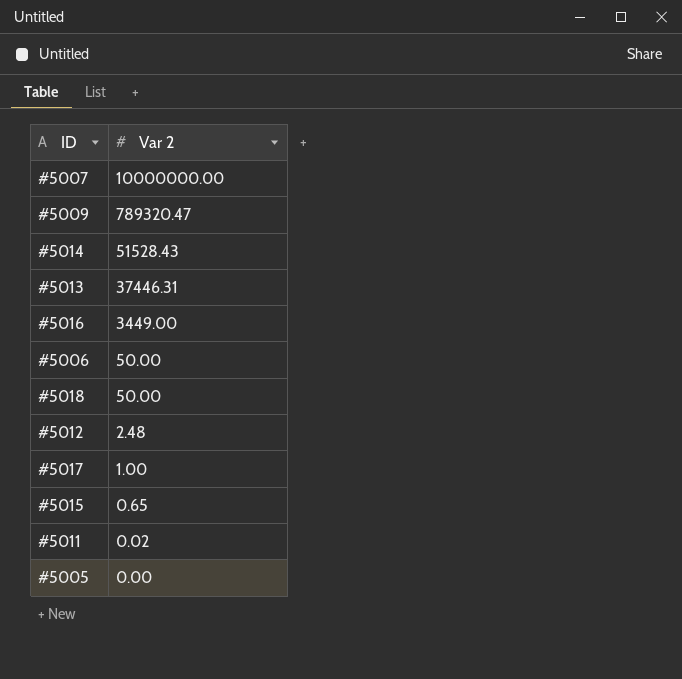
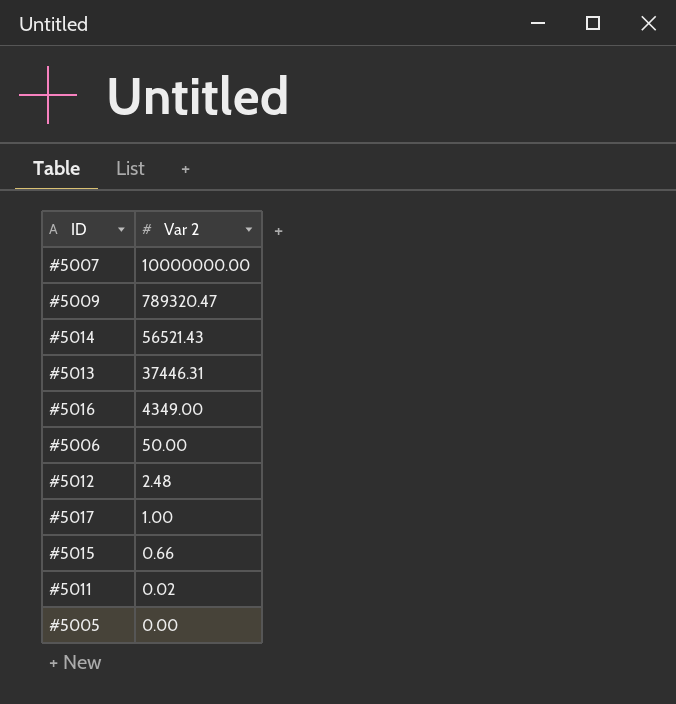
row #5018: 50.00 -> none
#5014 | Var 2: 51528.43 -> 56521.43
#5016 | Var 2: 3449.00 -> 4349.00
#5015 | Var 2: 0.65 -> 0.66

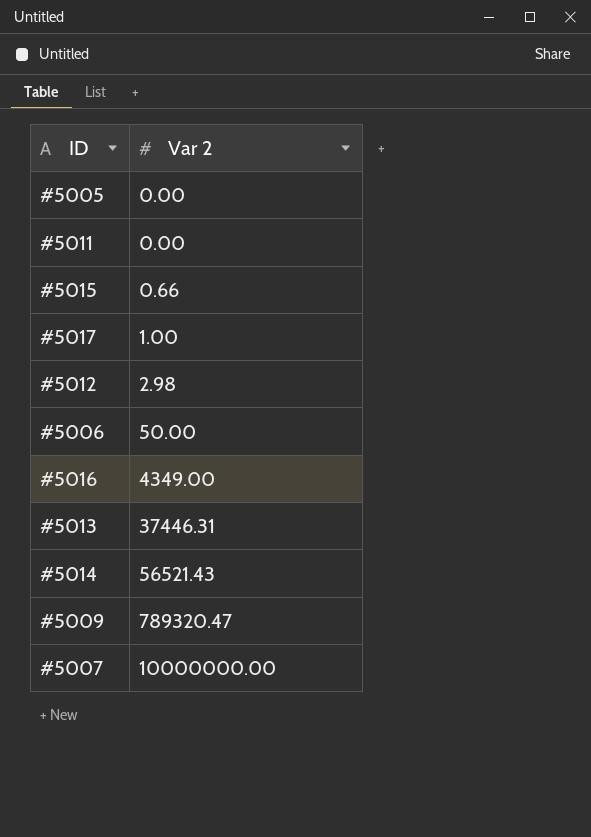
row order: Var 2 descending -> Var 2 ascending
#5011 | Var 2: 0.02 -> 0.00
#5012 | Var 2: 2.48 -> 2.98

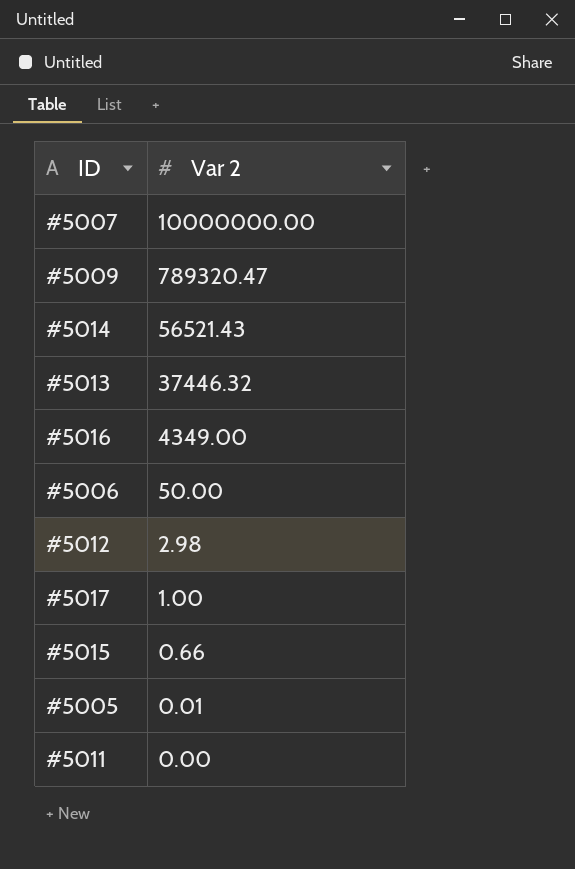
row order: Var 2 ascending -> Var 2 descending
#5013 | Var 2: 37446.31 -> 37446.32
#5005 | Var 2: 0.00 -> 0.01

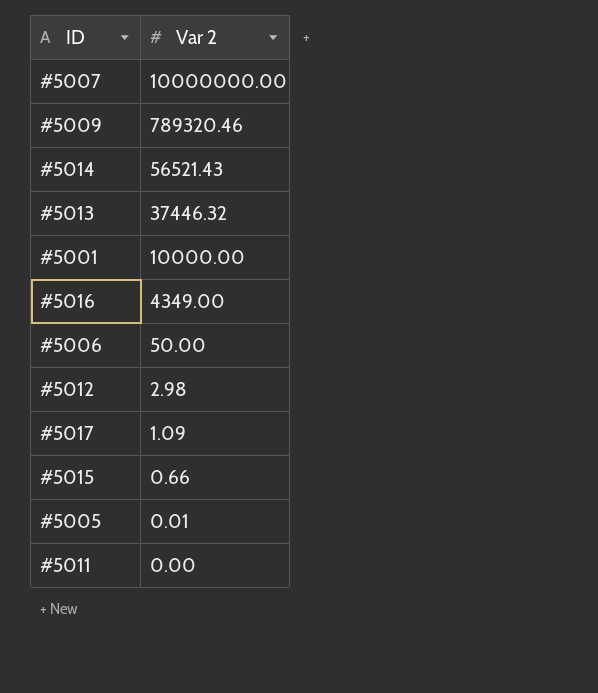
#5009 | Var 2: 789320.47 -> 789320.46
row #5001: none -> 10000.00
#5017 | Var 2: 1.00 -> 1.09

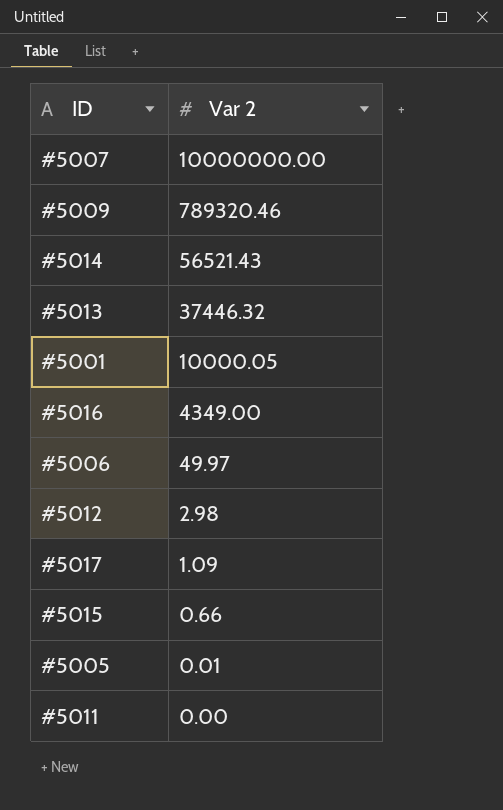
#5001 | Var 2: 10000.00 -> 10000.05
#5006 | Var 2: 50.00 -> 49.97

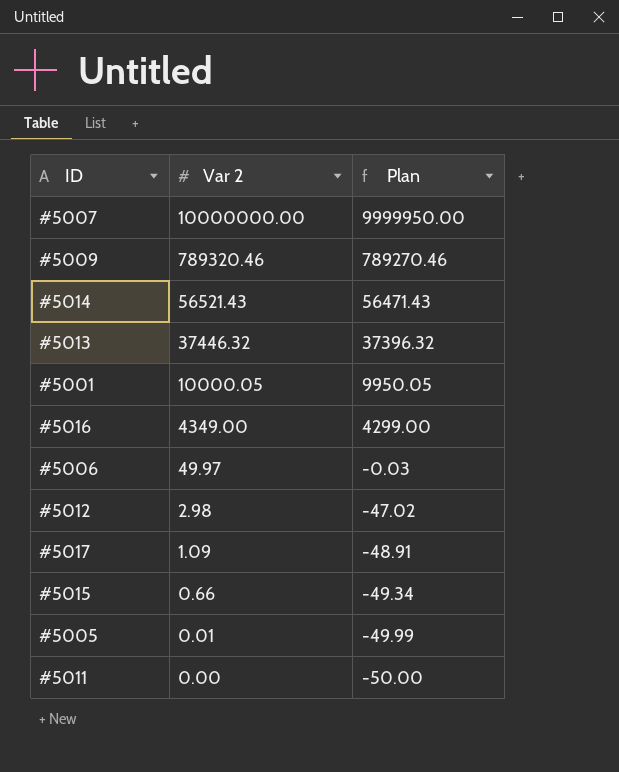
column Plan | formula: none -> [Var 2] - 50

